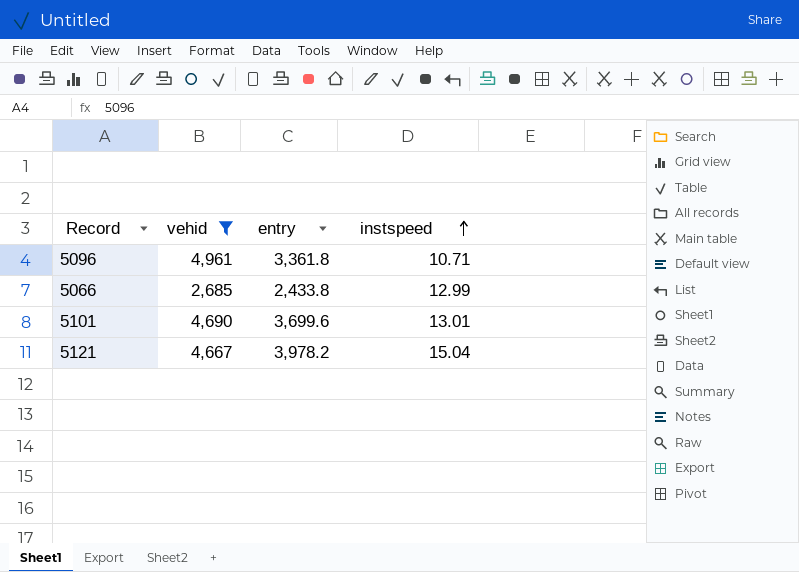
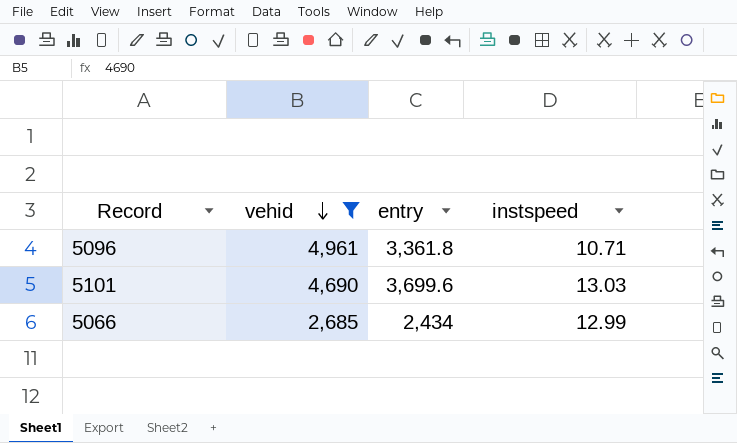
row order: instspeed ascending -> vehid descending
row 5121: 4,667 | 3,978.2 | 15.04 -> none
5101 | instspeed: 13.01 -> 13.03
5066 | entry: 2,433.8 -> 2,434

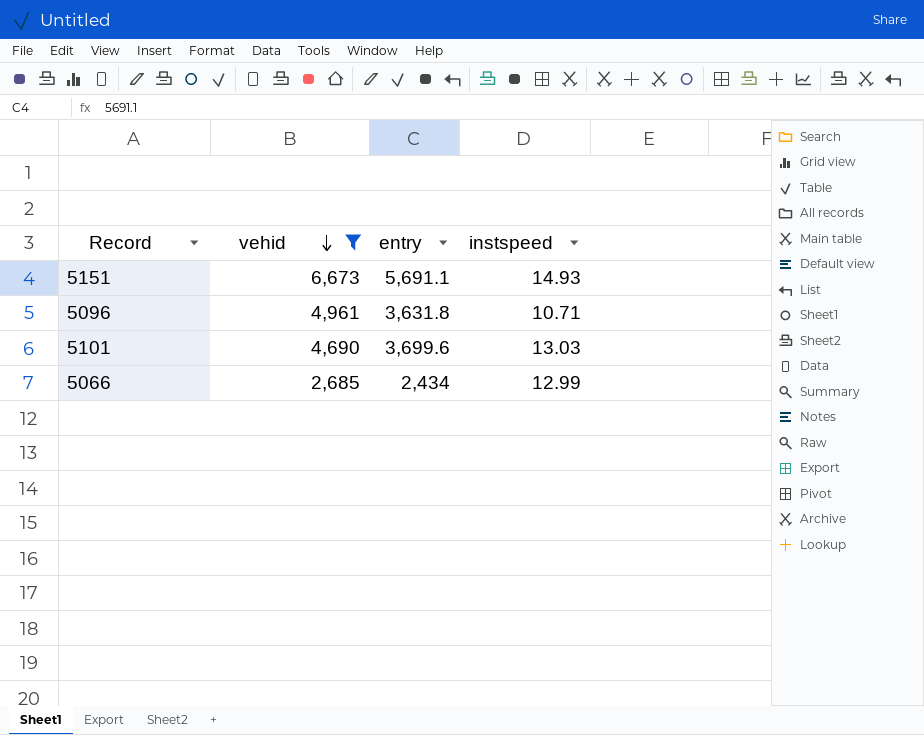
row 5151: none -> 6,673 | 5,691.1 | 14.93
5096 | entry: 3,361.8 -> 3,631.8

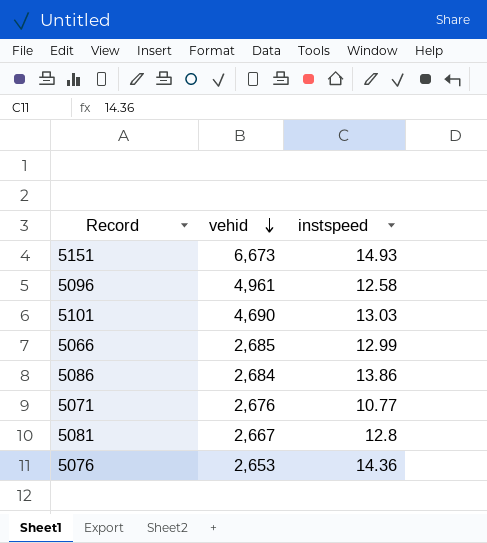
filter: vehid >= 2,685 -> none
column entry | position: 3 -> none
5096 | instspeed: 10.71 -> 12.58

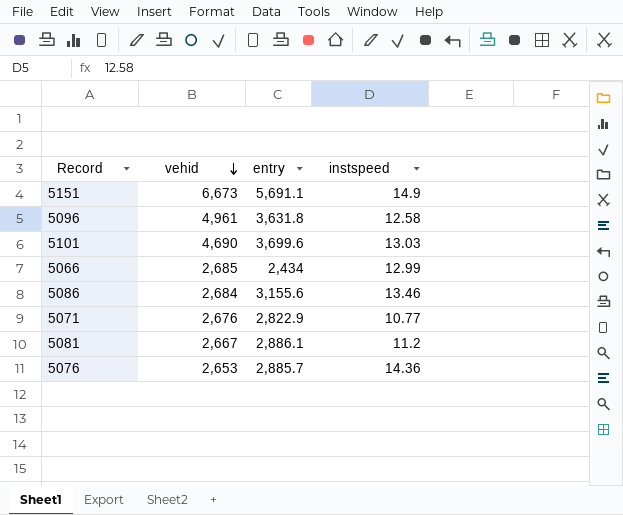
column entry | position: none -> 3
5151 | instspeed: 14.93 -> 14.9
5086 | instspeed: 13.86 -> 13.46
5081 | instspeed: 12.8 -> 11.2

